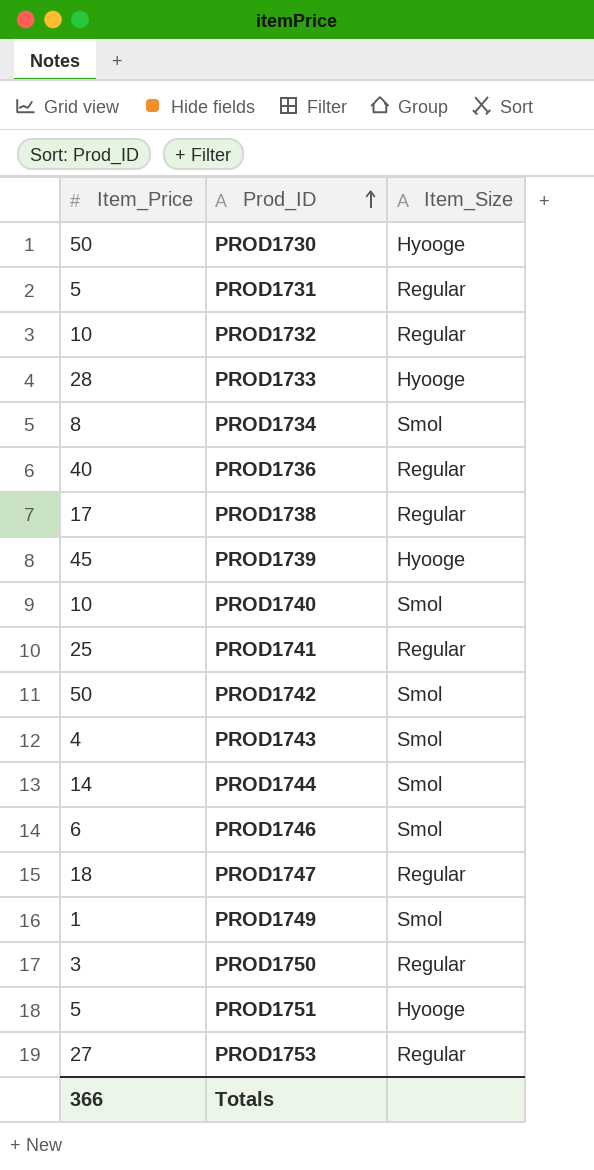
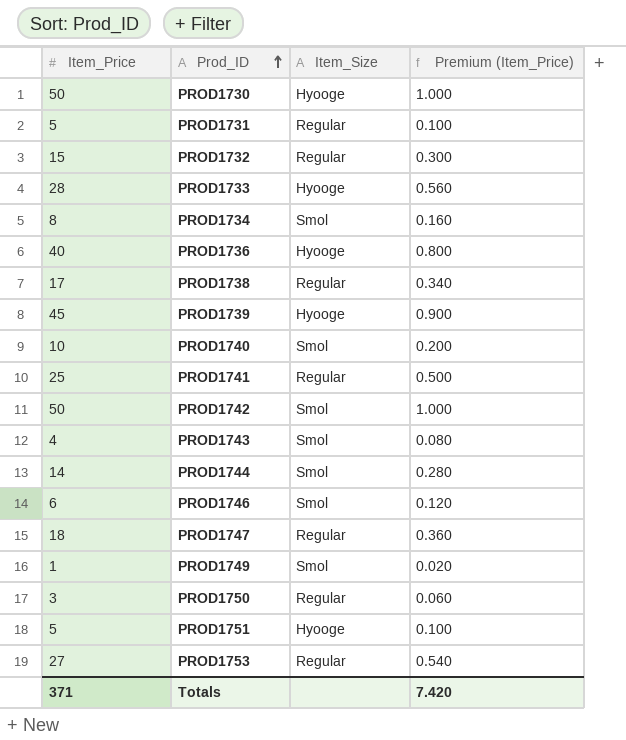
column Premium (Item_Price) | formula: none -> [Item_Price] * 0.02
PROD1732 | Item_Price: 10 -> 15
PROD1736 | Item_Size: Regular -> Hyooge
Totals | Item_Price: 366 -> 371

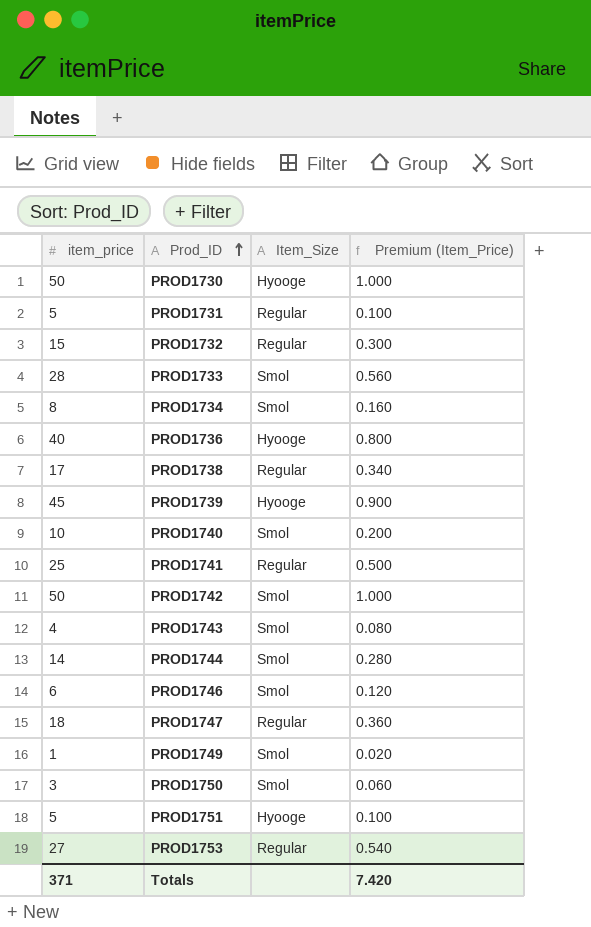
column name: Item_Price -> item_price
PROD1733 | Item_Size: Hyooge -> Smol
PROD1750 | Item_Size: Regular -> Smol

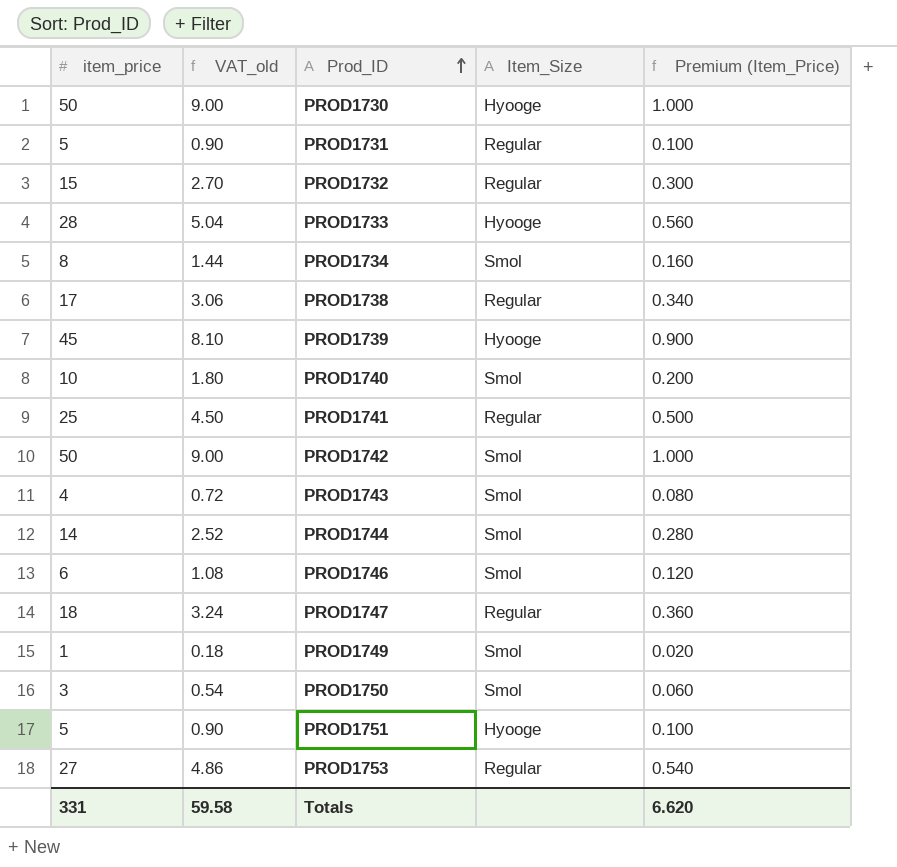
column VAT_old | formula: none -> [item_price] * 0.18
row PROD1736: 40 | Hyooge | 0.800 -> none
PROD1733 | Item_Size: Smol -> Hyooge
Totals | item_price: 371 -> 331
Totals | Premium (Item_Price): 7.420 -> 6.620

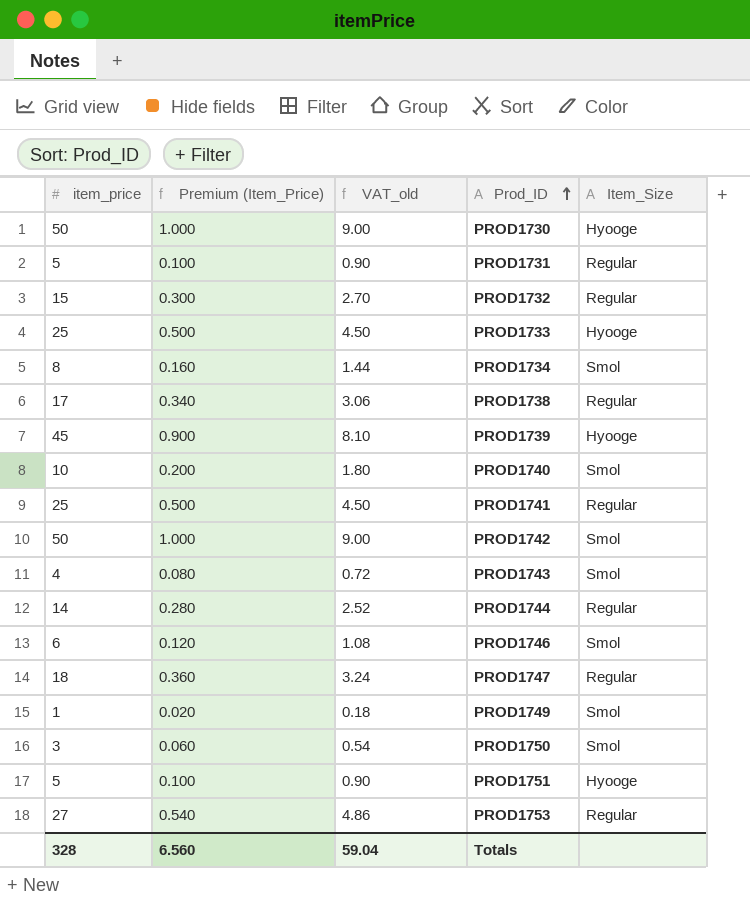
column Premium (Item_Price) | position: 5 -> 2
PROD1733 | item_price: 28 -> 25
PROD1733 | Premium (Item_Price): 0.560 -> 0.500
PROD1733 | VAT_old: 5.04 -> 4.50
PROD1744 | Item_Size: Smol -> Regular
Totals | item_price: 331 -> 328
Totals | Premium (Item_Price): 6.620 -> 6.560
Totals | VAT_old: 59.58 -> 59.04

